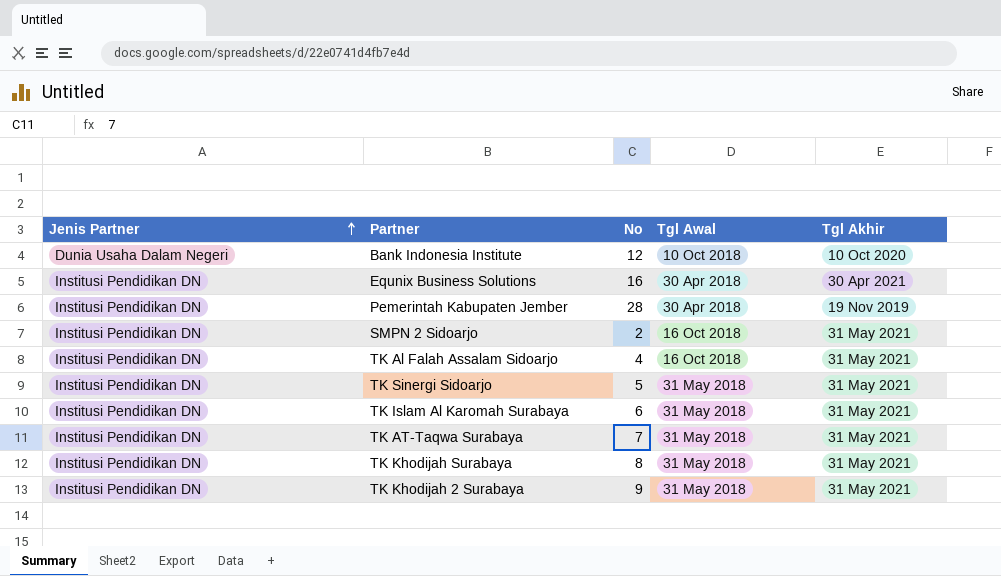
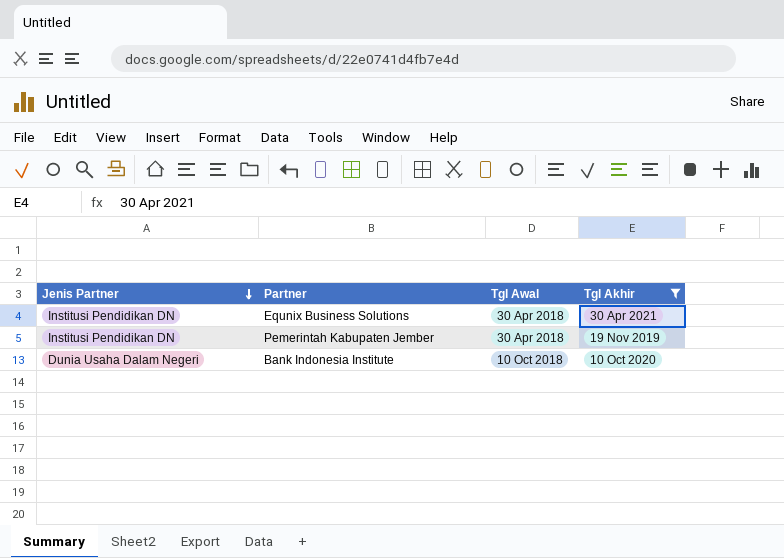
filter: none -> Tgl Akhir != 31 May 2021
row order: Jenis Partner ascending -> Jenis Partner descending
column No | position: 3 -> none

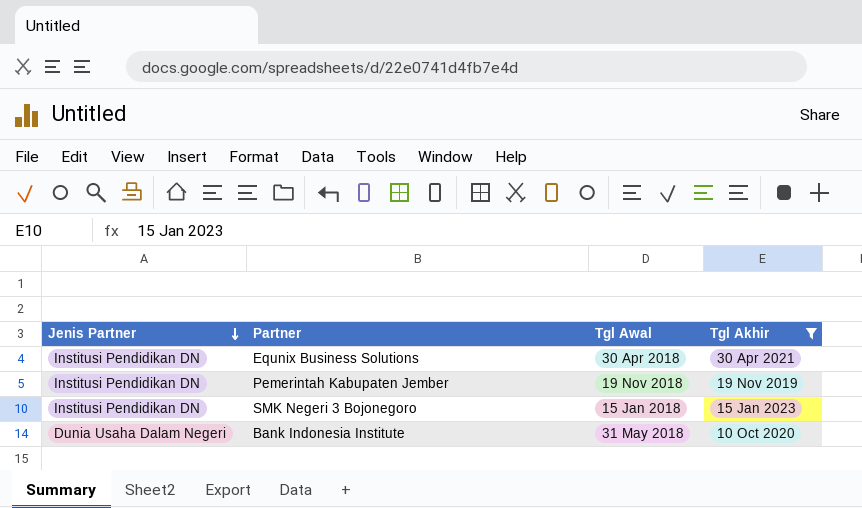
Pemerintah Kabupaten Jember | Tgl Awal: 30 Apr 2018 -> 19 Nov 2018
row SMK Negeri 3 Bojonegoro: none -> Institusi Pendidikan DN | 15 Jan 2018 | 15 Jan 2023
Bank Indonesia Institute | Tgl Awal: 10 Oct 2018 -> 31 May 2018

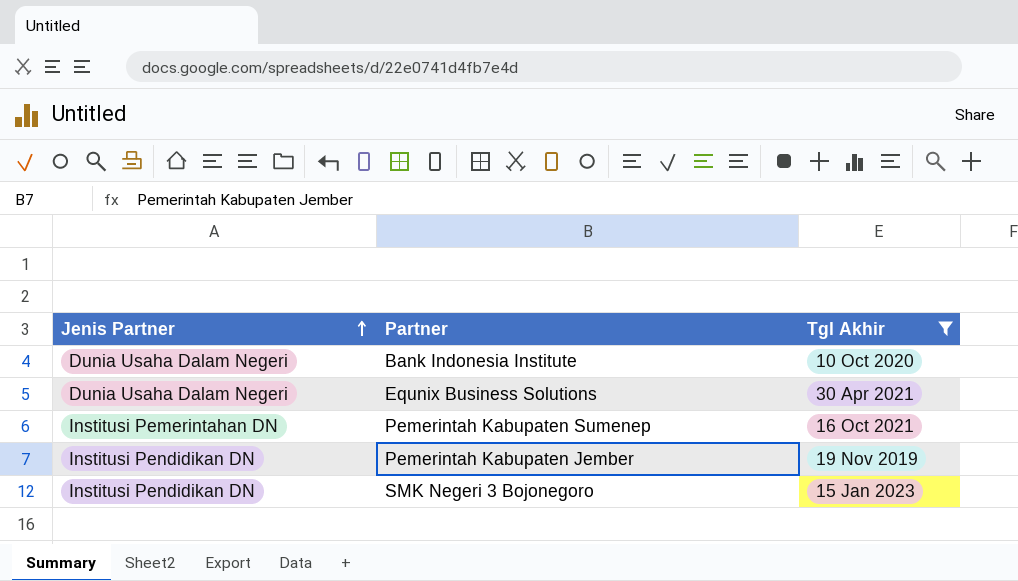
row order: Jenis Partner descending -> Jenis Partner ascending
column Tgl Awal | position: 3 -> none
Equnix Business Solutions | Jenis Partner: Institusi Pendidikan DN -> Dunia Usaha Dalam Negeri
row Pemerintah Kabupaten Sumenep: none -> Institusi Pemerintahan DN | 16 Oct 2021

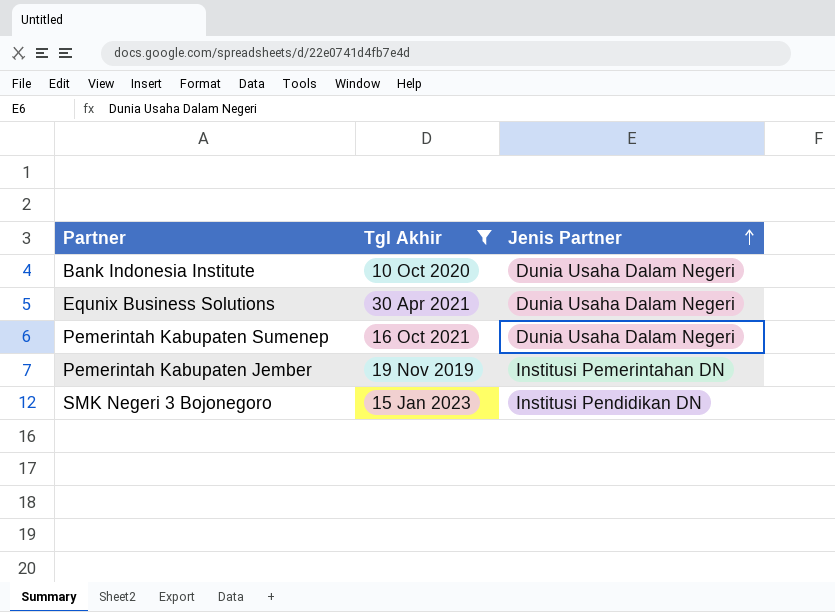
column Jenis Partner | position: 1 -> 3
Pemerintah Kabupaten Sumenep | Jenis Partner: Institusi Pemerintahan DN -> Dunia Usaha Dalam Negeri
Pemerintah Kabupaten Jember | Jenis Partner: Institusi Pendidikan DN -> Institusi Pemerintahan DN

